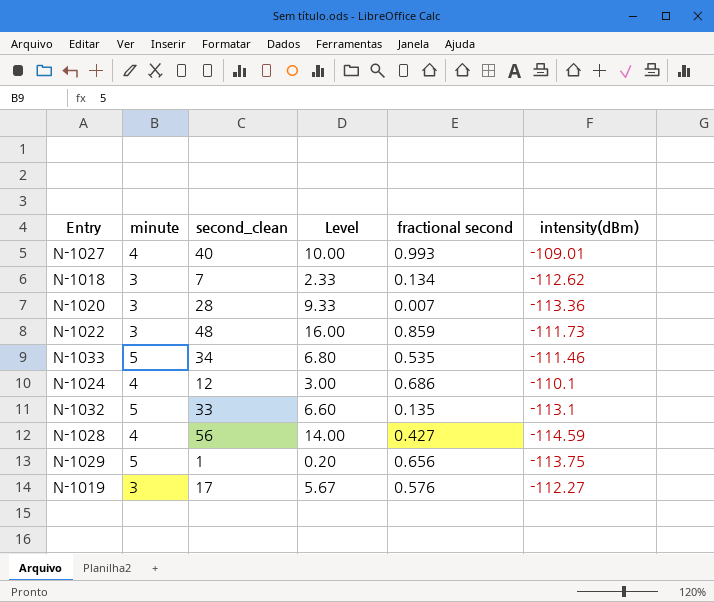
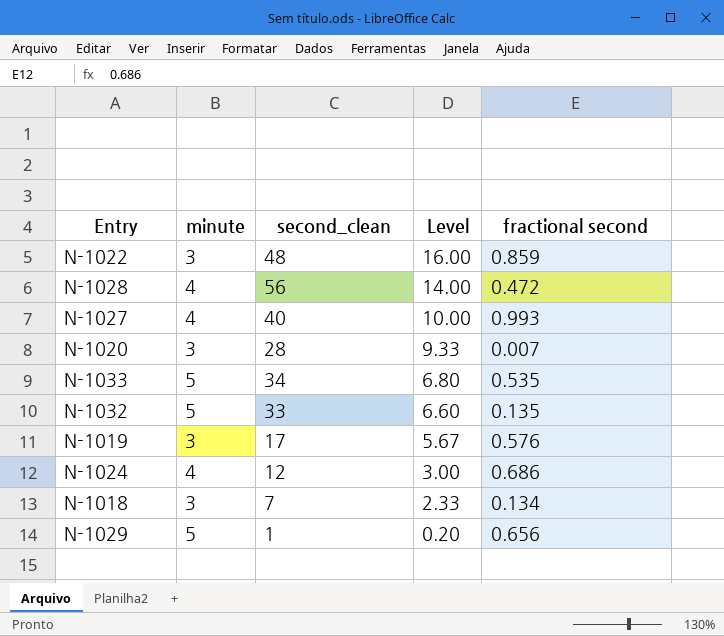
row order: none -> Level descending
column intensity(dBm) | position: 6 -> none
N-1028 | fractional second: 0.427 -> 0.472

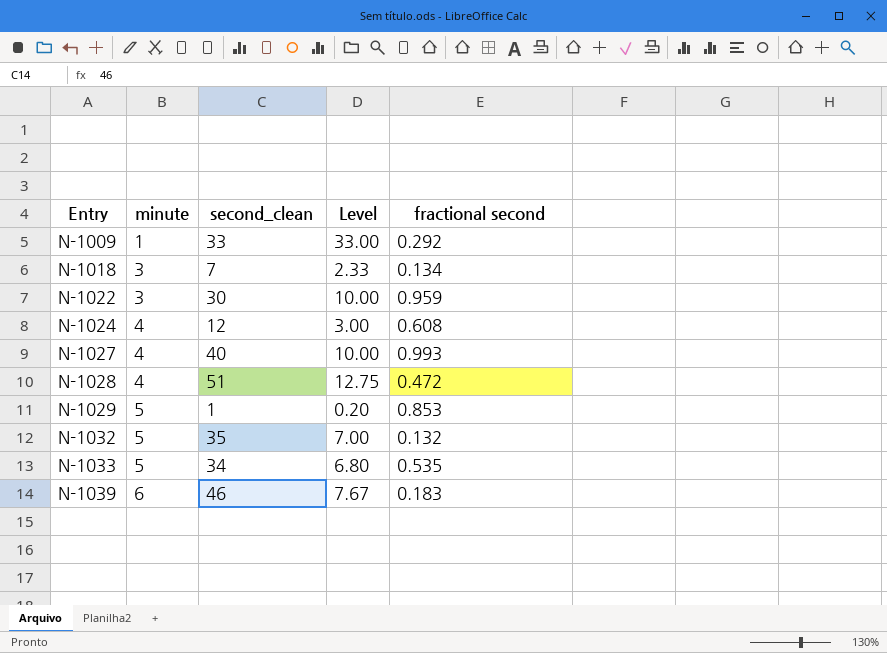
row order: Level descending -> Entry ascending
row N-1020: 3 | 28 | 9.33 | 0.007 -> none
row N-1019: 3 | 17 | 5.67 | 0.576 -> none
row N-1009: none -> 1 | 33 | 33.00 | 0.292
N-1022 | second_clean: 48 -> 30
N-1022 | Level: 16.00 -> 10.00
N-1022 | fractional second: 0.859 -> 0.959
N-1024 | fractional second: 0.686 -> 0.608
N-1028 | second_clean: 56 -> 51
N-1028 | Level: 14.00 -> 12.75
N-1029 | fractional second: 0.656 -> 0.853
N-1032 | second_clean: 33 -> 35
N-1032 | Level: 6.60 -> 7.00
N-1032 | fractional second: 0.135 -> 0.132
row N-1039: none -> 6 | 46 | 7.67 | 0.183

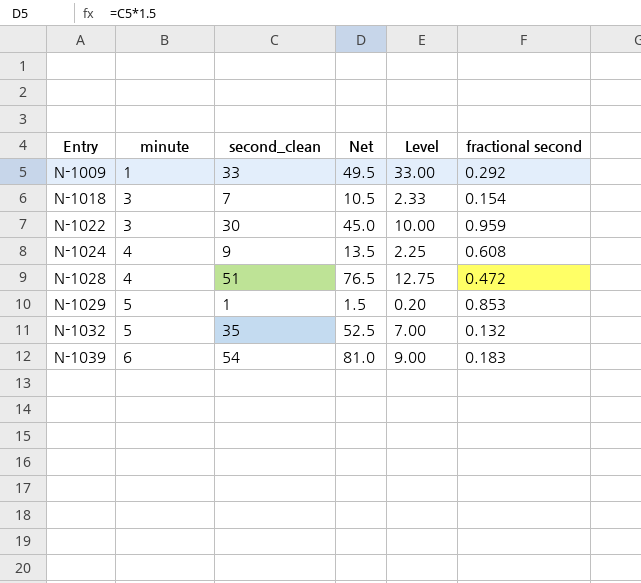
column Net | formula: none -> [second_clean] * 1.5
row N-1027: 4 | 40 | 10.00 | 0.993 -> none
row N-1033: 5 | 34 | 6.80 | 0.535 -> none
N-1018 | fractional second: 0.134 -> 0.154
N-1024 | second_clean: 12 -> 9
N-1024 | Level: 3.00 -> 2.25
N-1039 | second_clean: 46 -> 54
N-1039 | Level: 7.67 -> 9.00

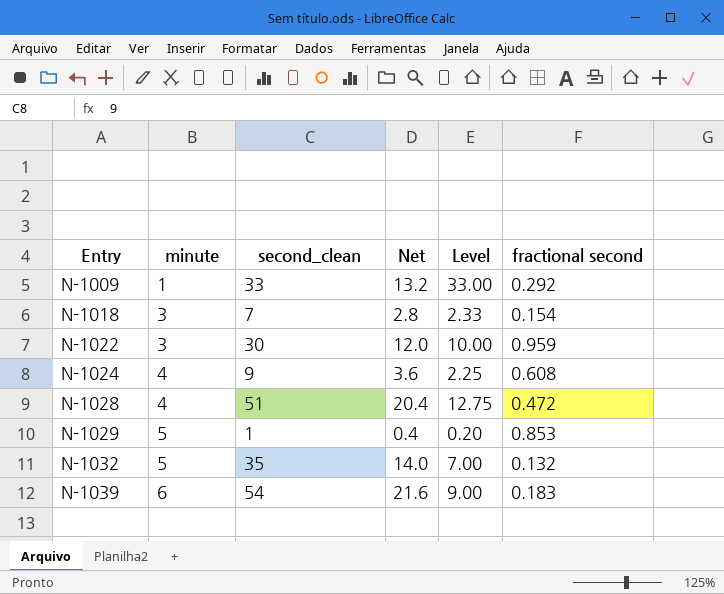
column Net | formula: [second_clean] * 1.5 -> [second_clean] * 0.4

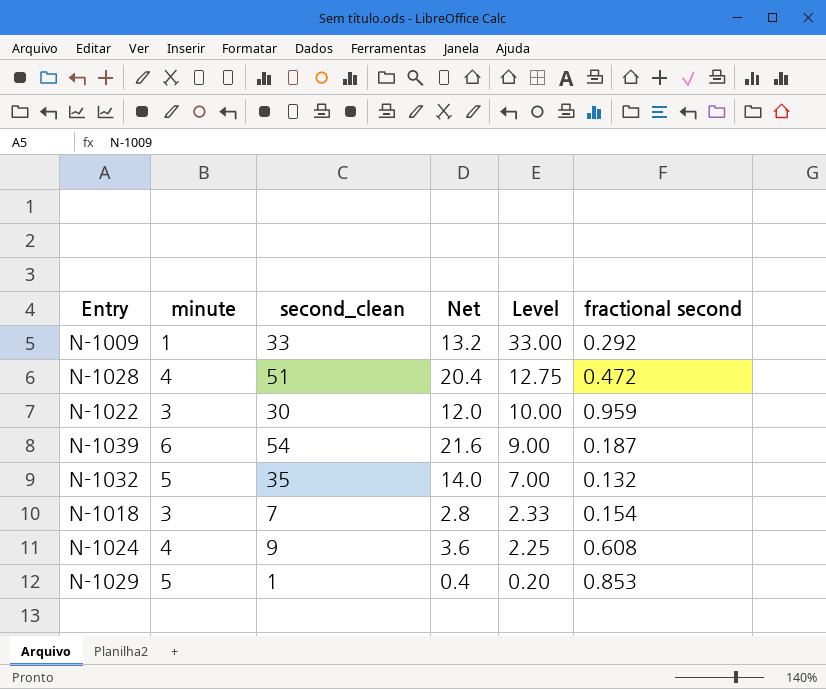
row order: Entry ascending -> Level descending
N-1039 | fractional second: 0.183 -> 0.187

